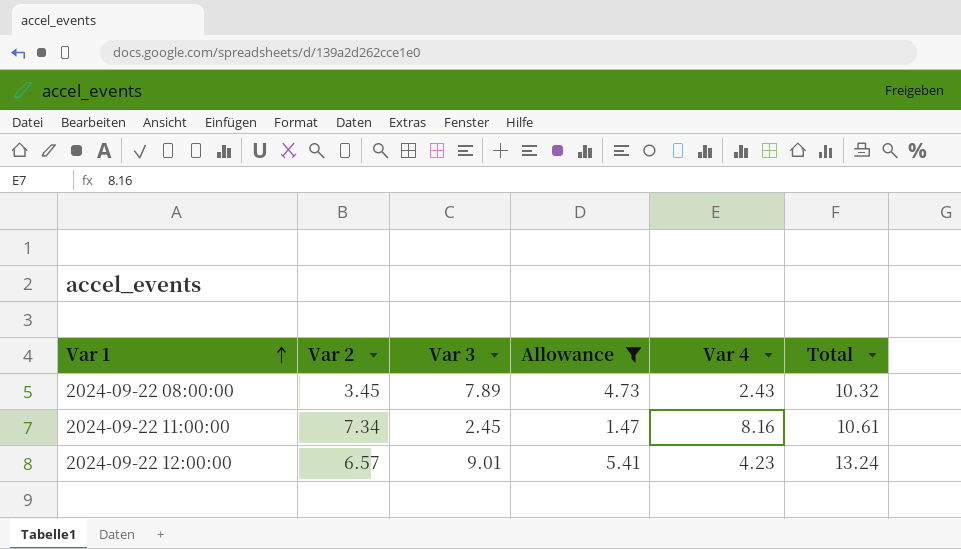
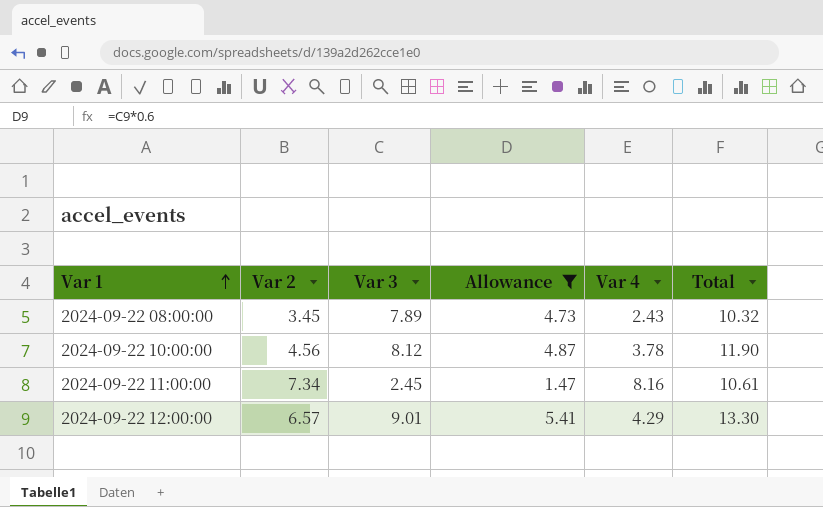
row 2024-09-22 10:00:00: none -> 4.56 | 8.12 | 4.87 | 3.78 | 11.90
2024-09-22 12:00:00 | Var 4: 4.23 -> 4.29
2024-09-22 12:00:00 | Total: 13.24 -> 13.30

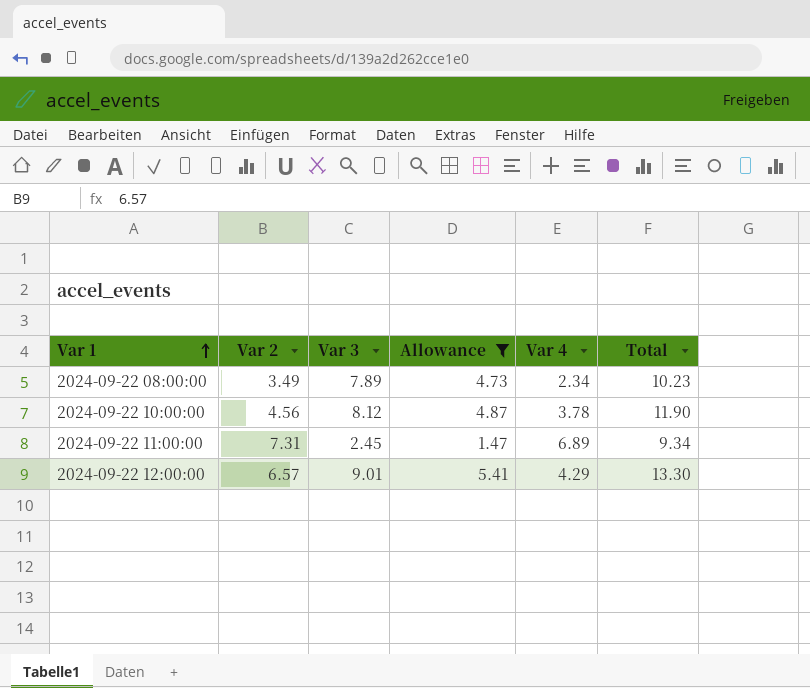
2024-09-22 08:00:00 | Var 2: 3.45 -> 3.49
2024-09-22 08:00:00 | Var 4: 2.43 -> 2.34
2024-09-22 08:00:00 | Total: 10.32 -> 10.23
2024-09-22 11:00:00 | Var 2: 7.34 -> 7.31
2024-09-22 11:00:00 | Var 4: 8.16 -> 6.89
2024-09-22 11:00:00 | Total: 10.61 -> 9.34

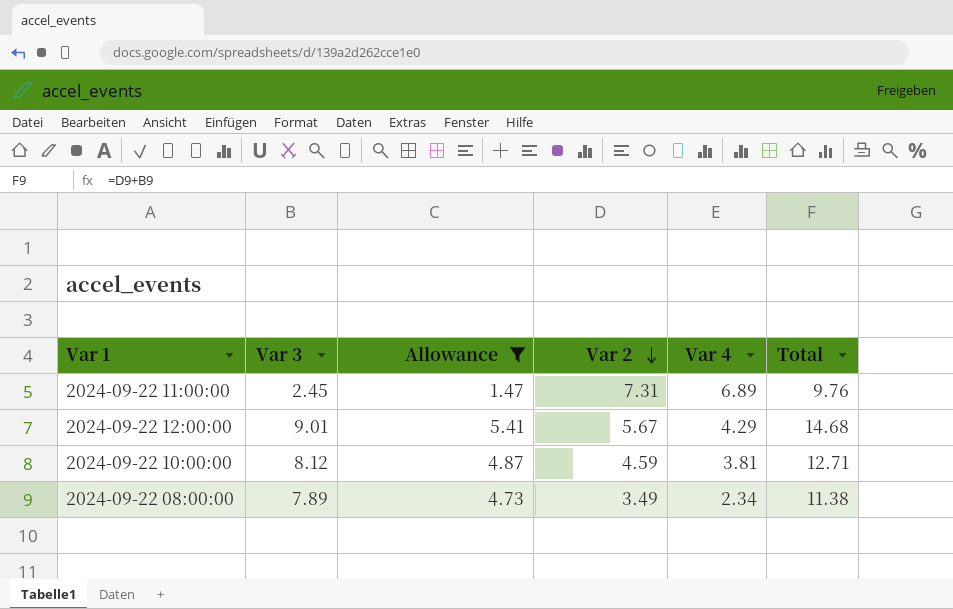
row order: Var 1 ascending -> Var 2 descending
column Var 2 | position: 2 -> 4
column Total | formula: [Var 3] + [Var 4] -> [Var 3] + [Var 2]
2024-09-22 12:00:00 | Var 2: 6.57 -> 5.67
2024-09-22 10:00:00 | Var 2: 4.56 -> 4.59
2024-09-22 10:00:00 | Var 4: 3.78 -> 3.81

